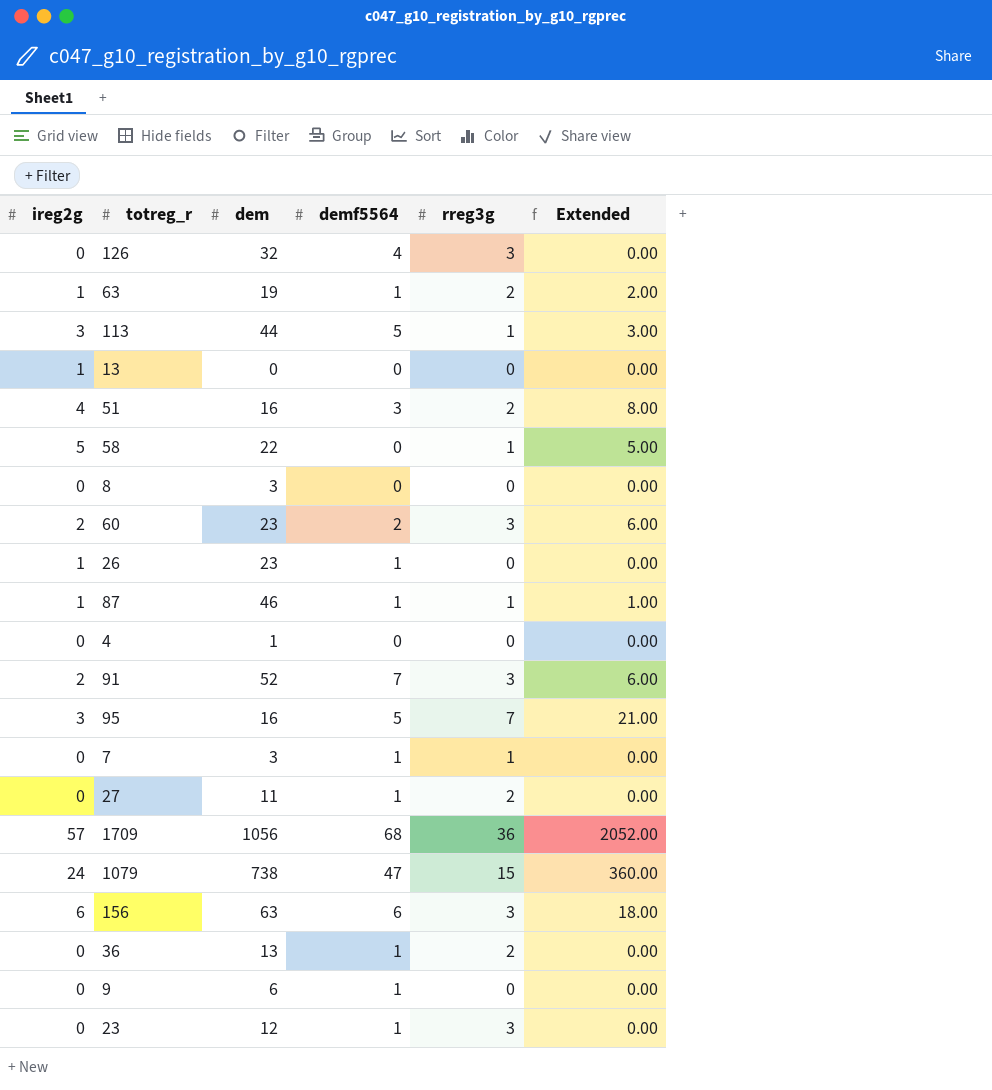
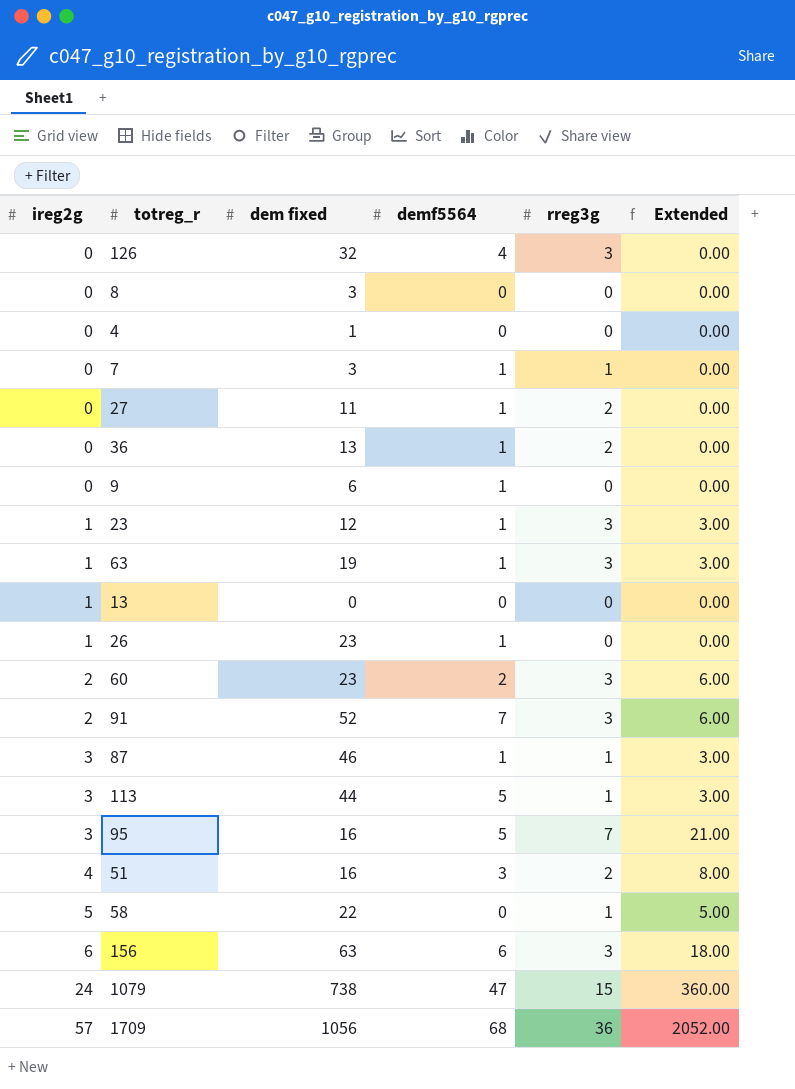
row order: none -> ireg2g ascending
column name: dem -> dem fixed
23 | ireg2g: 0 -> 1
23 | Extended: 0.00 -> 3.00
63 | rreg3g: 2 -> 3
63 | Extended: 2.00 -> 3.00
87 | ireg2g: 1 -> 3
87 | Extended: 1.00 -> 3.00

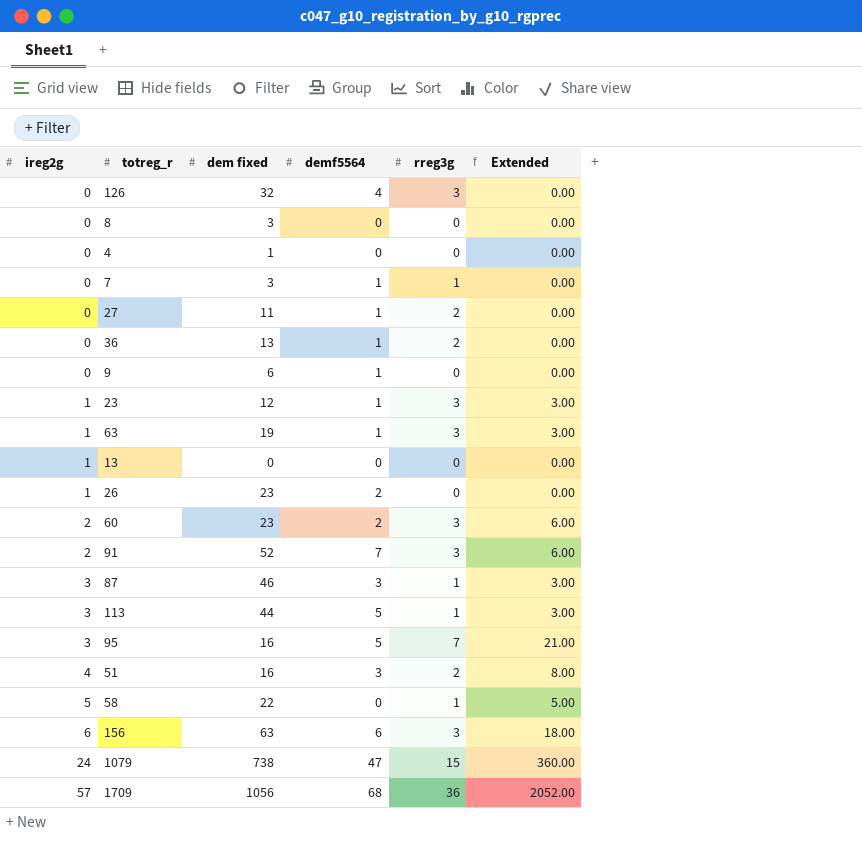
26 | demf5564: 1 -> 2
87 | demf5564: 1 -> 3

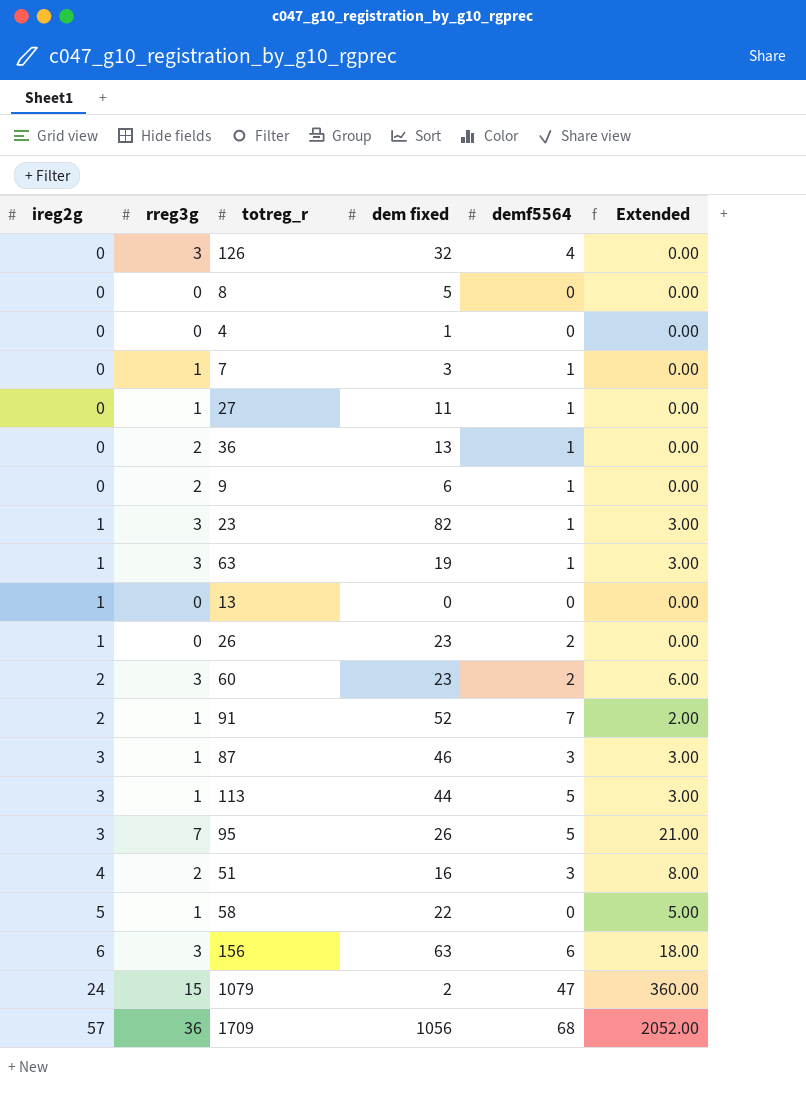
column rreg3g | position: 5 -> 2
8 | dem fixed: 3 -> 5
27 | rreg3g: 2 -> 1
9 | rreg3g: 0 -> 2
23 | dem fixed: 12 -> 82
91 | rreg3g: 3 -> 1
91 | Extended: 6.00 -> 2.00
95 | dem fixed: 16 -> 26
1079 | dem fixed: 738 -> 2

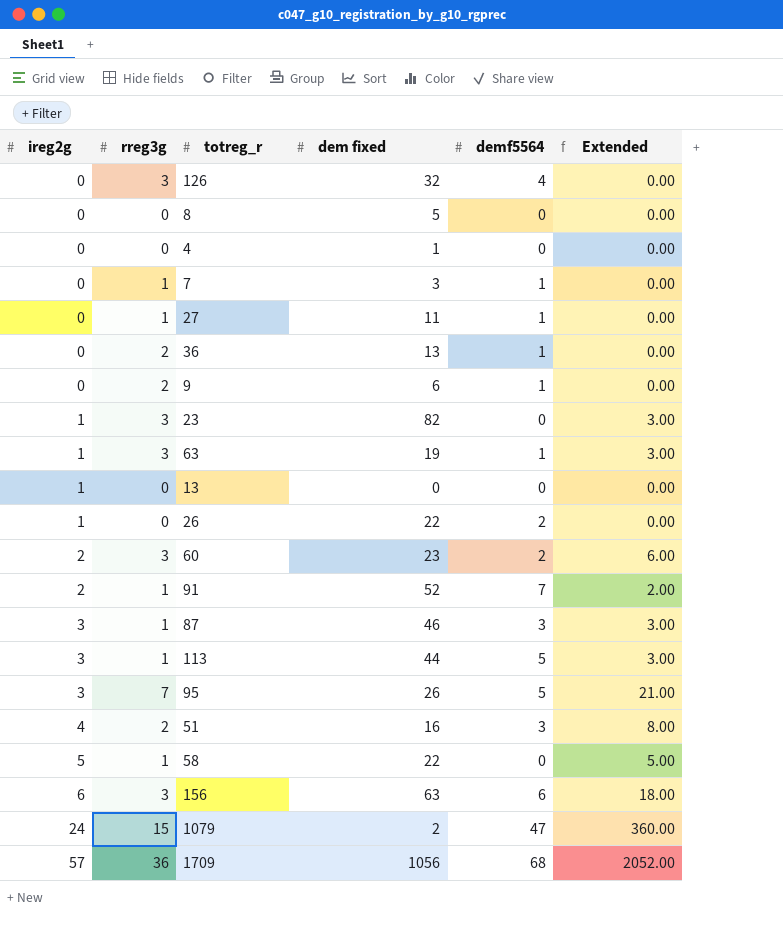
23 | demf5564: 1 -> 0
26 | dem fixed: 23 -> 22

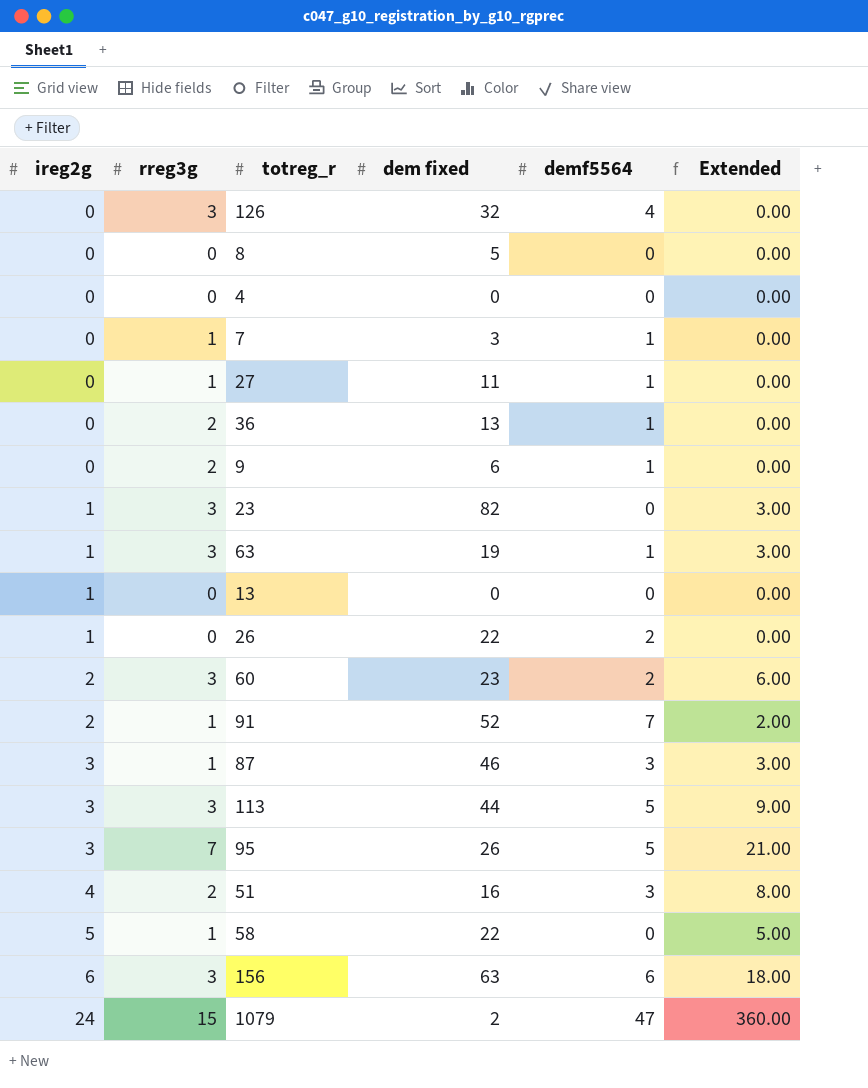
row 1709: 57 | 36 | 1056 | 68 | 2052.00 -> none
4 | dem fixed: 1 -> 0
113 | rreg3g: 1 -> 3
113 | Extended: 3.00 -> 9.00

